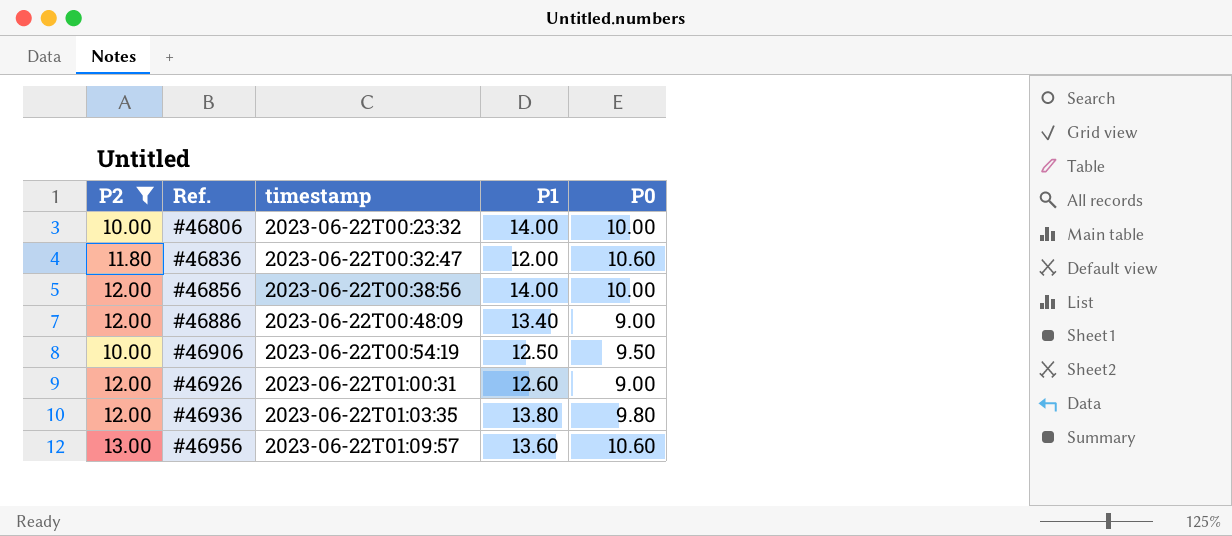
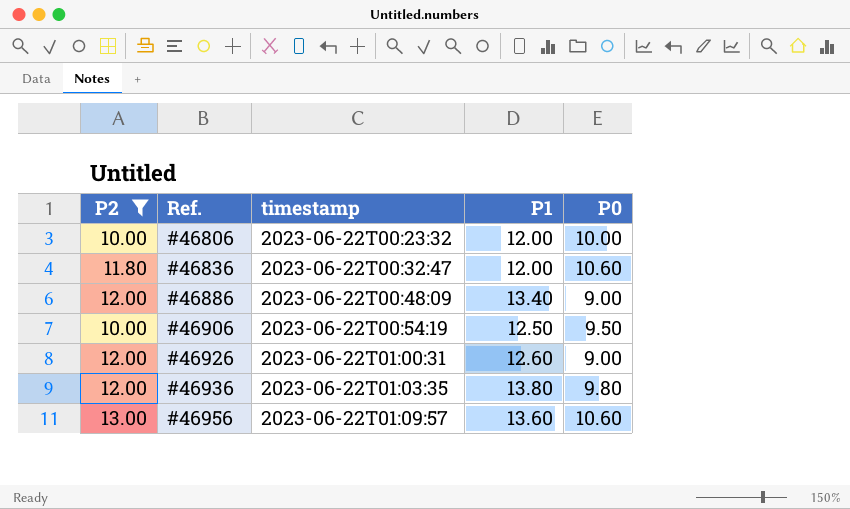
row #46856: 12.00 | 2023-06-22T00:38:56 | 14.00 | 10.00 -> none
#46806 | P1: 14.00 -> 12.00

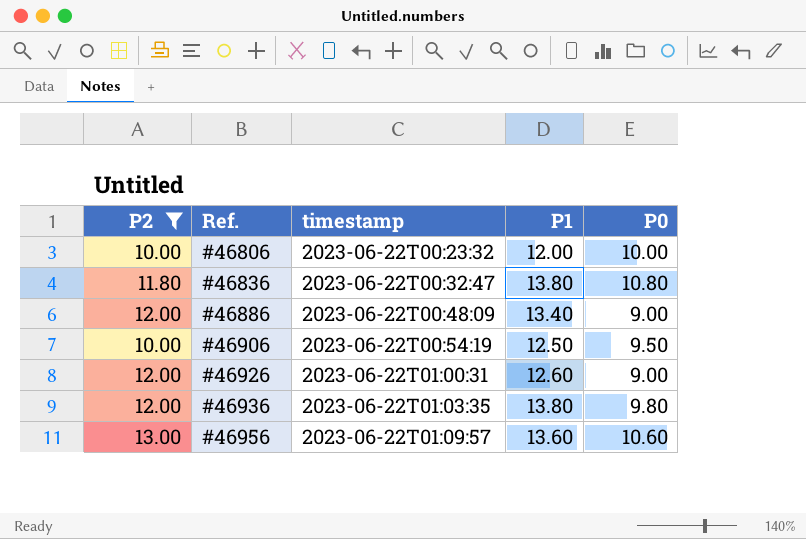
#46836 | P1: 12.00 -> 13.80
#46836 | P0: 10.60 -> 10.80

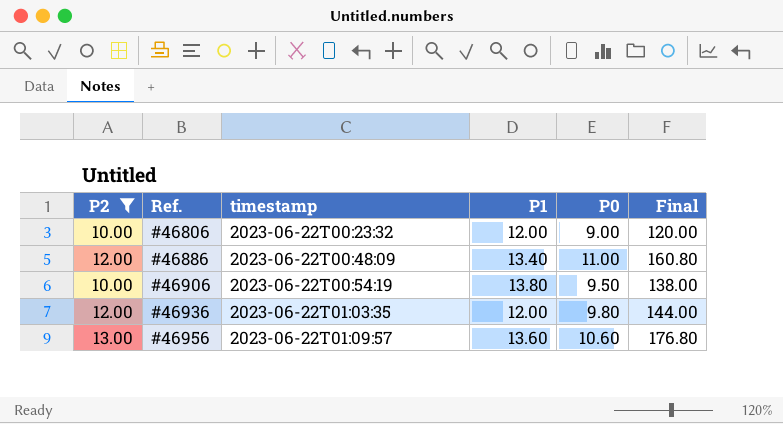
column Final | formula: none -> [P2] * [P1]
row #46836: 11.80 | 2023-06-22T00:32:47 | 13.80 | 10.80 -> none
row #46926: 12.00 | 2023-06-22T01:00:31 | 12.60 | 9.00 -> none
#46806 | P0: 10.00 -> 9.00
#46886 | P0: 9.00 -> 11.00
#46906 | P1: 12.50 -> 13.80
#46936 | P1: 13.80 -> 12.00

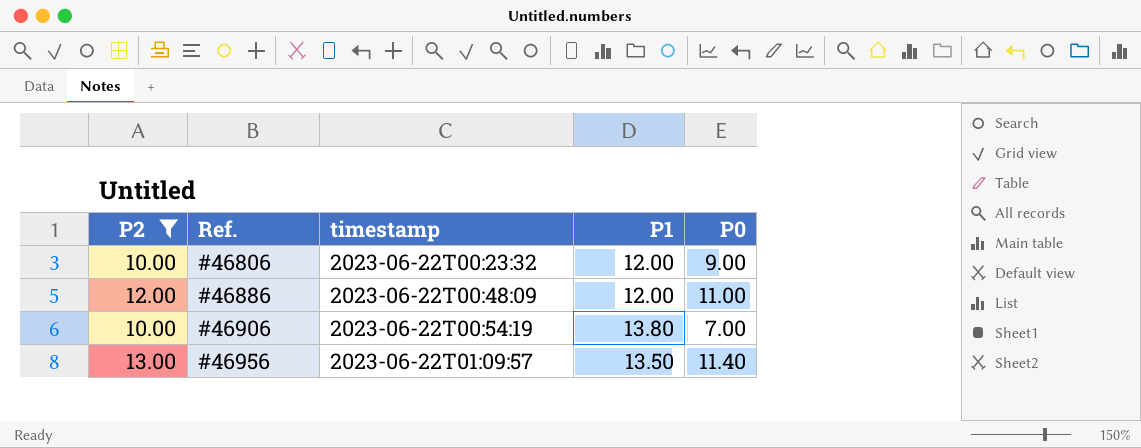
column Final | formula: [P2] * [P1] -> none
row #46936: 12.00 | 2023-06-22T01:03:35 | 12.00 | 9.80 | 144.00 -> none
#46886 | P1: 13.40 -> 12.00
#46906 | P0: 9.50 -> 7.00
#46956 | P1: 13.60 -> 13.50
#46956 | P0: 10.60 -> 11.40

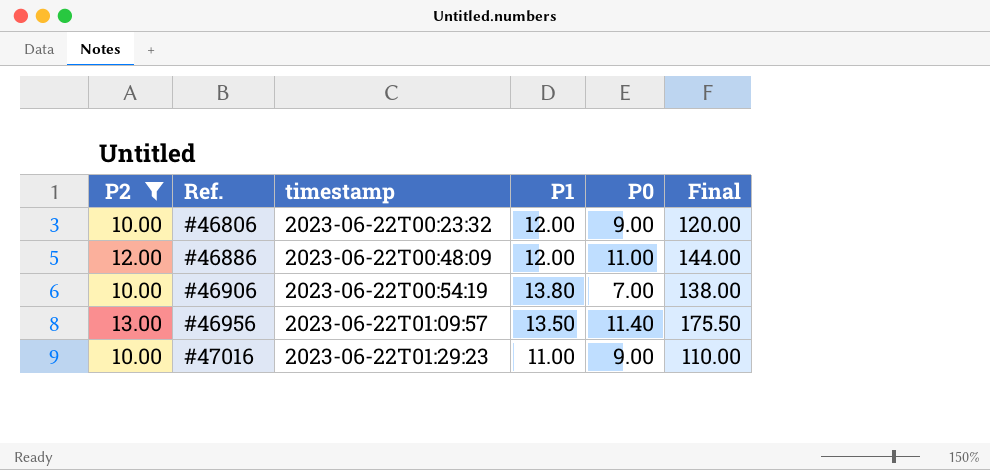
column Final | formula: none -> [P2] * [P1]
row #47016: none -> 10.00 | 2023-06-22T01:29:23 | 11.00 | 9.00 | 110.00

